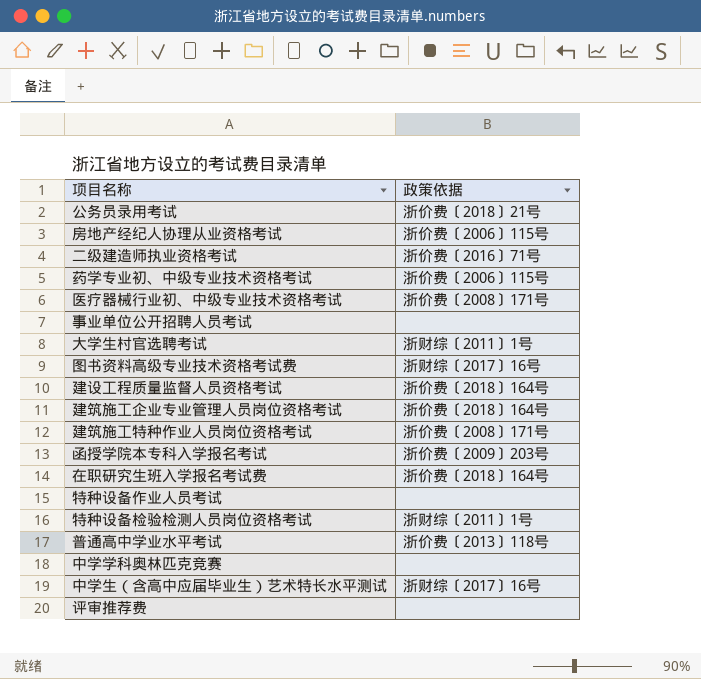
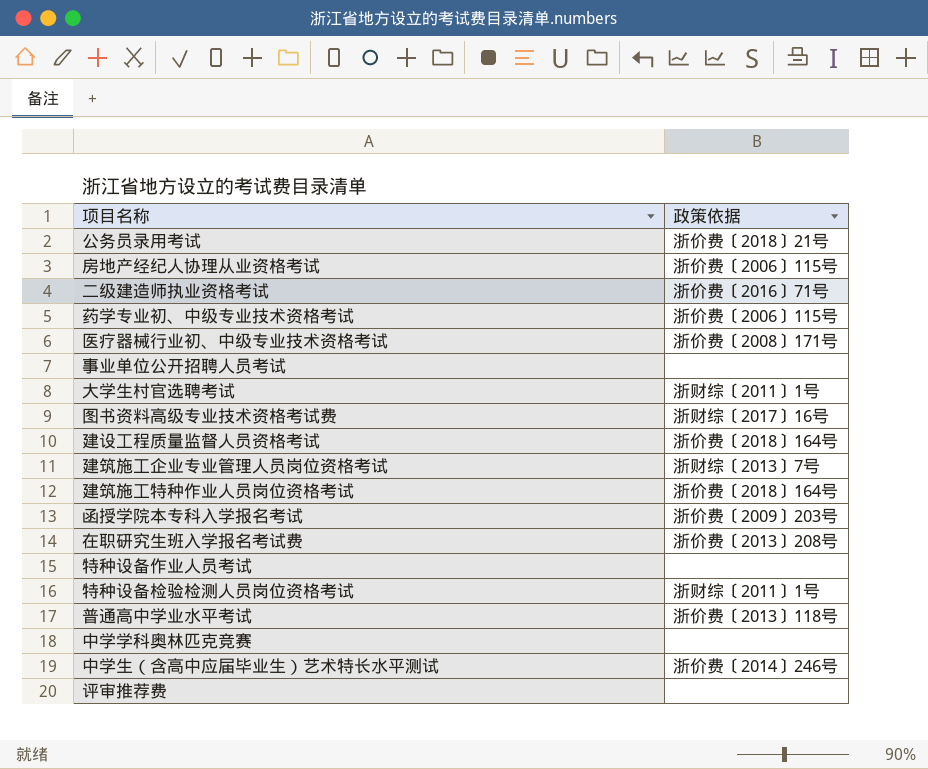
建筑施工企业专业管理人员岗位资格考试 | 政策依据: 浙价费〔2018〕164号 -> 浙财综〔2013〕7号
建筑施工特种作业人员岗位资格考试 | 政策依据: 浙价费〔2008〕171号 -> 浙价费〔2018〕164号
在职研究生班入学报名考试费 | 政策依据: 浙价费〔2018〕164号 -> 浙价费〔2013〕208号
中学生（含高中应届毕业生）艺术特长水平测试 | 政策依据: 浙财综〔2017〕16号 -> 浙价费〔2014〕246号

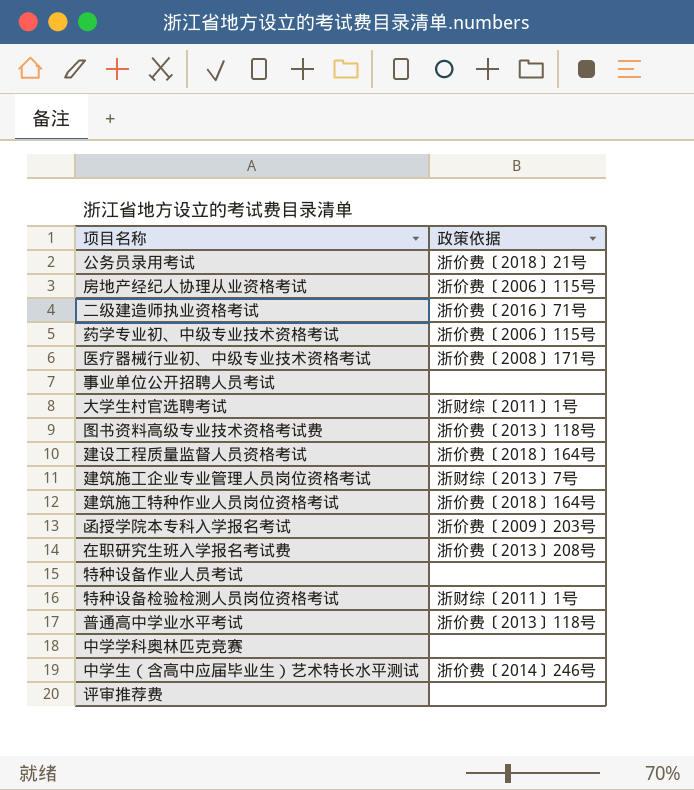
图书资料高级专业技术资格考试费 | 政策依据: 浙财综〔2017〕16号 -> 浙价费〔2013〕118号

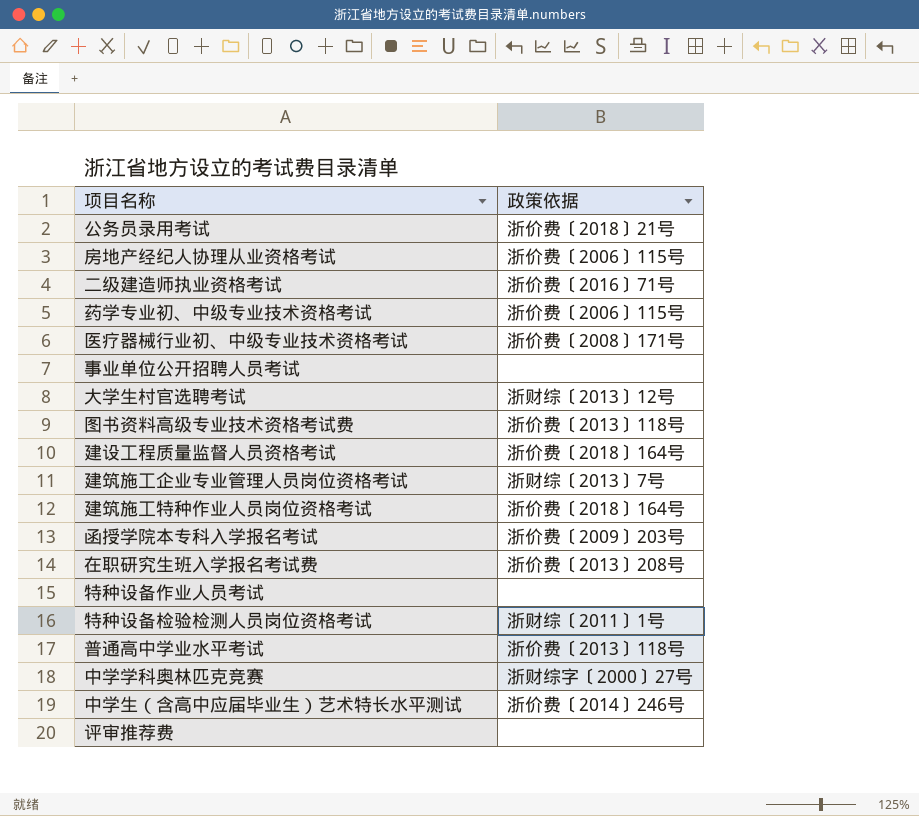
大学生村官选聘考试 | 政策依据: 浙财综〔2011〕1号 -> 浙财综〔2013〕12号
中学学科奥林匹克竞赛 | 政策依据: none -> 浙财综字〔2000〕27号

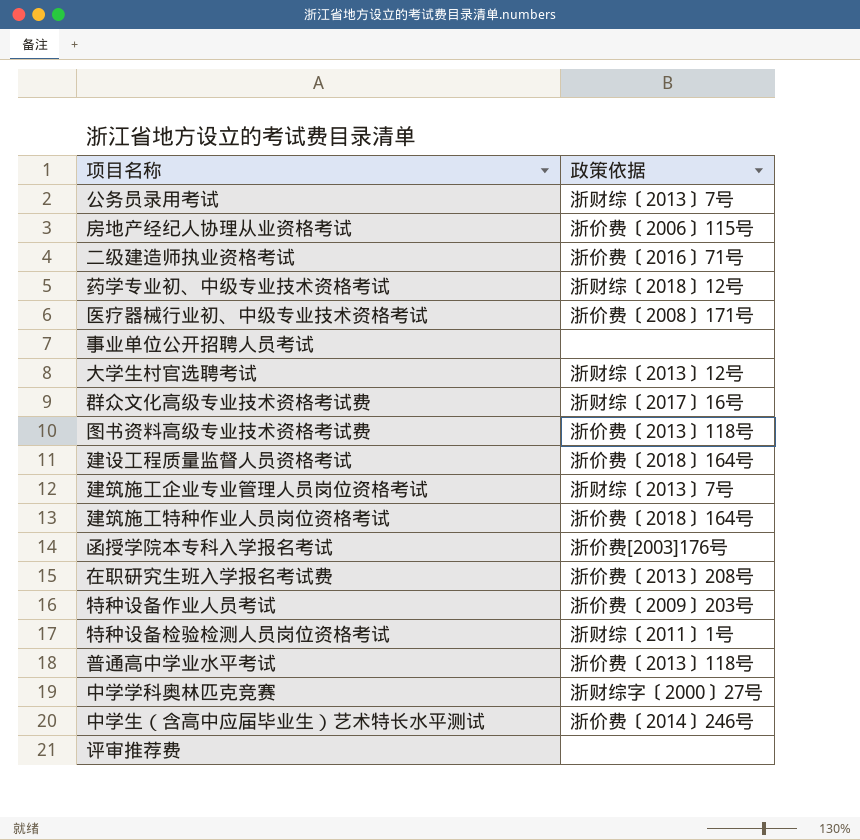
公务员录用考试 | 政策依据: 浙价费〔2018〕21号 -> 浙财综〔2013〕7号
药学专业初、中级专业技术资格考试 | 政策依据: 浙价费〔2006〕115号 -> 浙财综〔2018〕12号
row 群众文化高级专业技术资格考试费: none -> 浙财综〔2017〕16号
函授学院本专科入学报名考试 | 政策依据: 浙价费〔2009〕203号 -> 浙价费[2003]176号
特种设备作业人员考试 | 政策依据: none -> 浙价费〔2009〕203号

